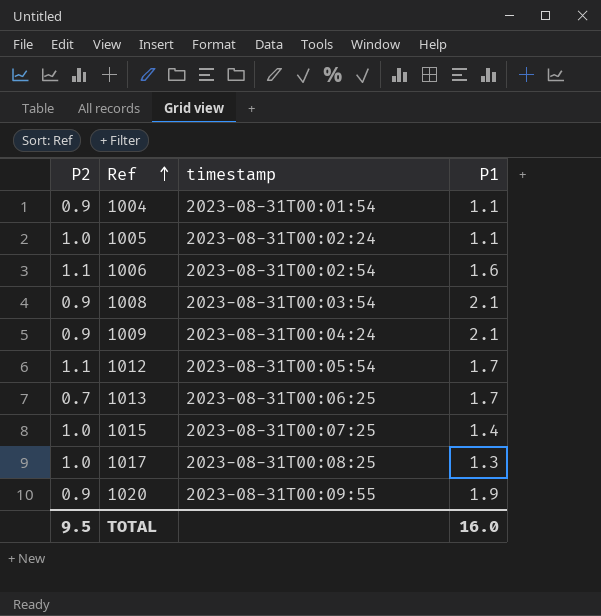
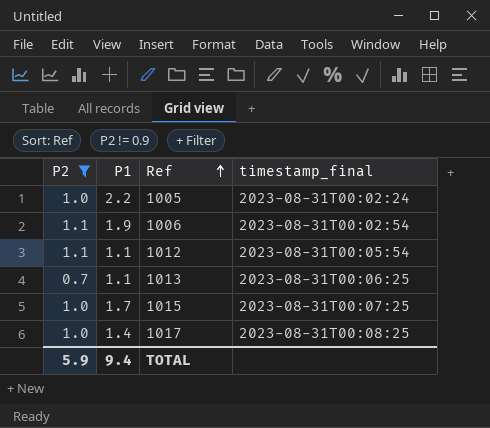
filter: none -> P2 != 0.9
column P1 | position: 4 -> 2
column name: timestamp -> timestamp_final
1005 | P1: 1.1 -> 2.2
1006 | P1: 1.6 -> 1.9
1012 | P1: 1.7 -> 1.1
1013 | P1: 1.7 -> 1.1
1015 | P1: 1.4 -> 1.7
1017 | P1: 1.3 -> 1.4
TOTAL | P2: 9.5 -> 5.9
TOTAL | P1: 16.0 -> 9.4

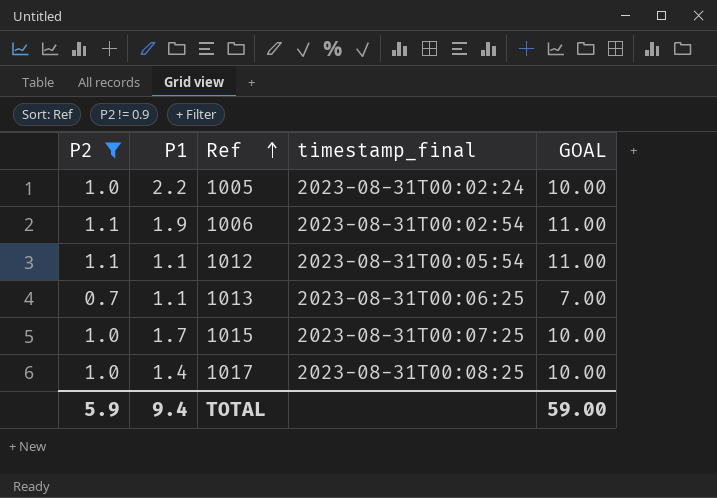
column GOAL | formula: none -> [P2] * 10

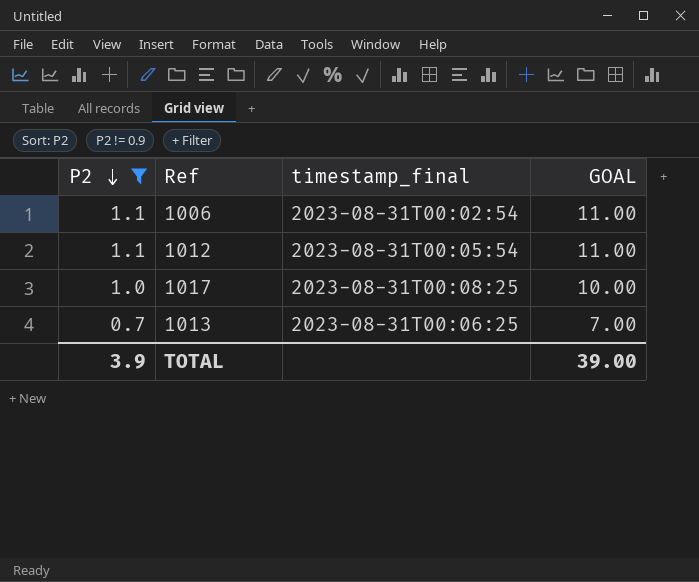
row order: Ref ascending -> P2 descending
column P1 | position: 2 -> none
row 1005: 1.0 | 2.2 | 2023-08-31T00:02:24 | 10.00 -> none
row 1015: 1.0 | 1.7 | 2023-08-31T00:07:25 | 10.00 -> none
TOTAL | P2: 5.9 -> 3.9
TOTAL | GOAL: 59.00 -> 39.00

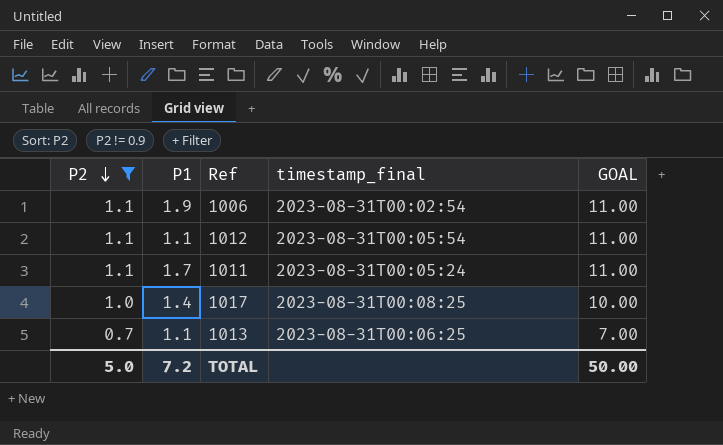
column P1 | position: none -> 2
row 1011: none -> 1.1 | 1.7 | 2023-08-31T00:05:24 | 11.00
TOTAL | P2: 3.9 -> 5.0
TOTAL | GOAL: 39.00 -> 50.00

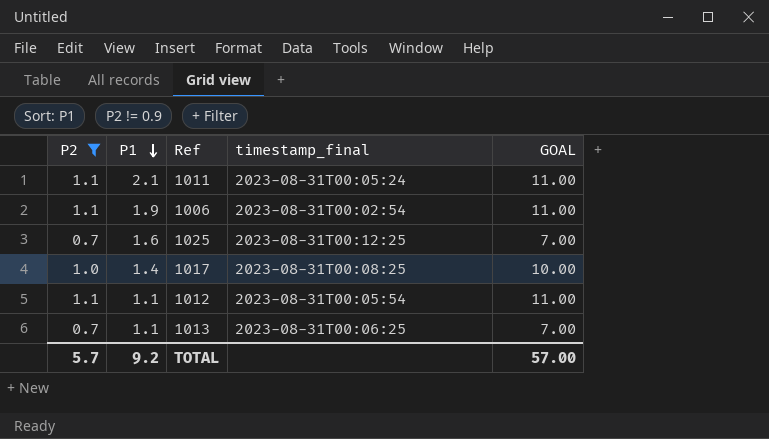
row order: P2 descending -> P1 descending
1011 | P1: 1.7 -> 2.1
row 1025: none -> 0.7 | 1.6 | 2023-08-31T00:12:25 | 7.00
TOTAL | P2: 5.0 -> 5.7
TOTAL | P1: 7.2 -> 9.2
TOTAL | GOAL: 50.00 -> 57.00

